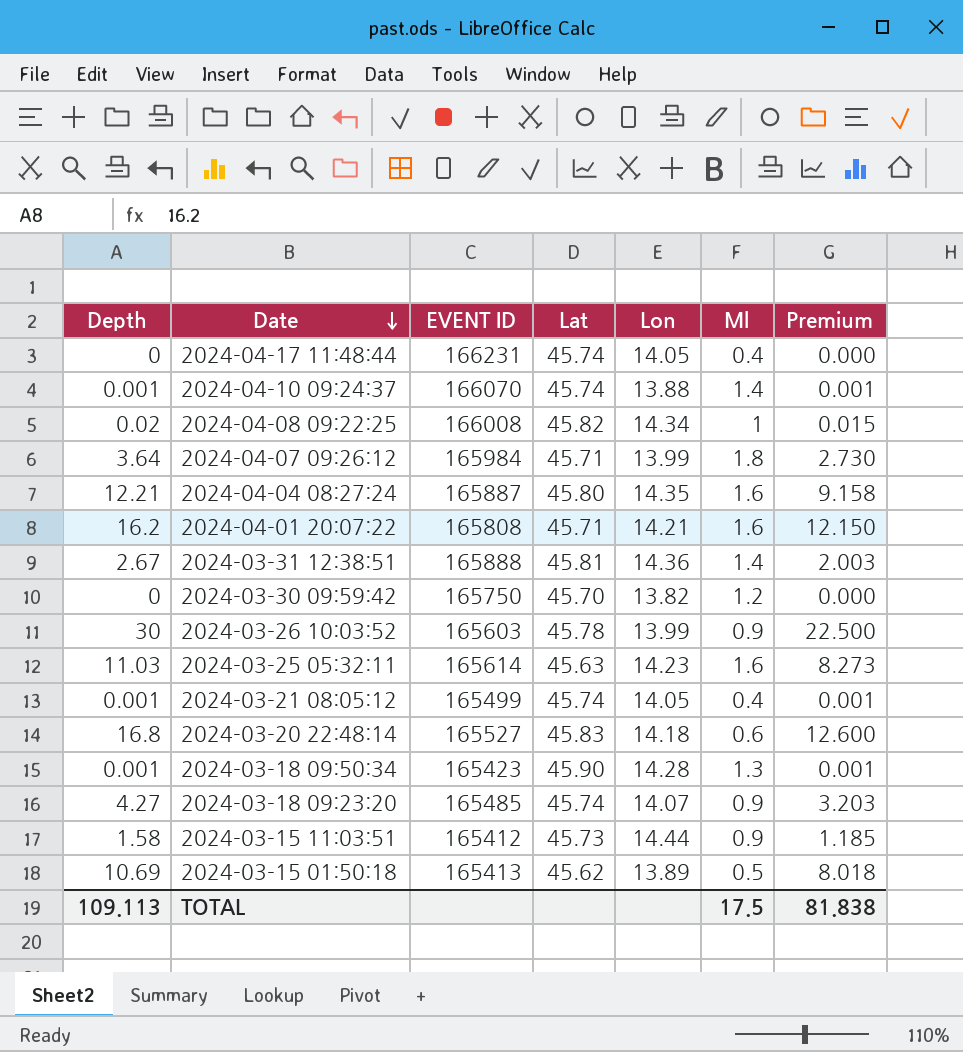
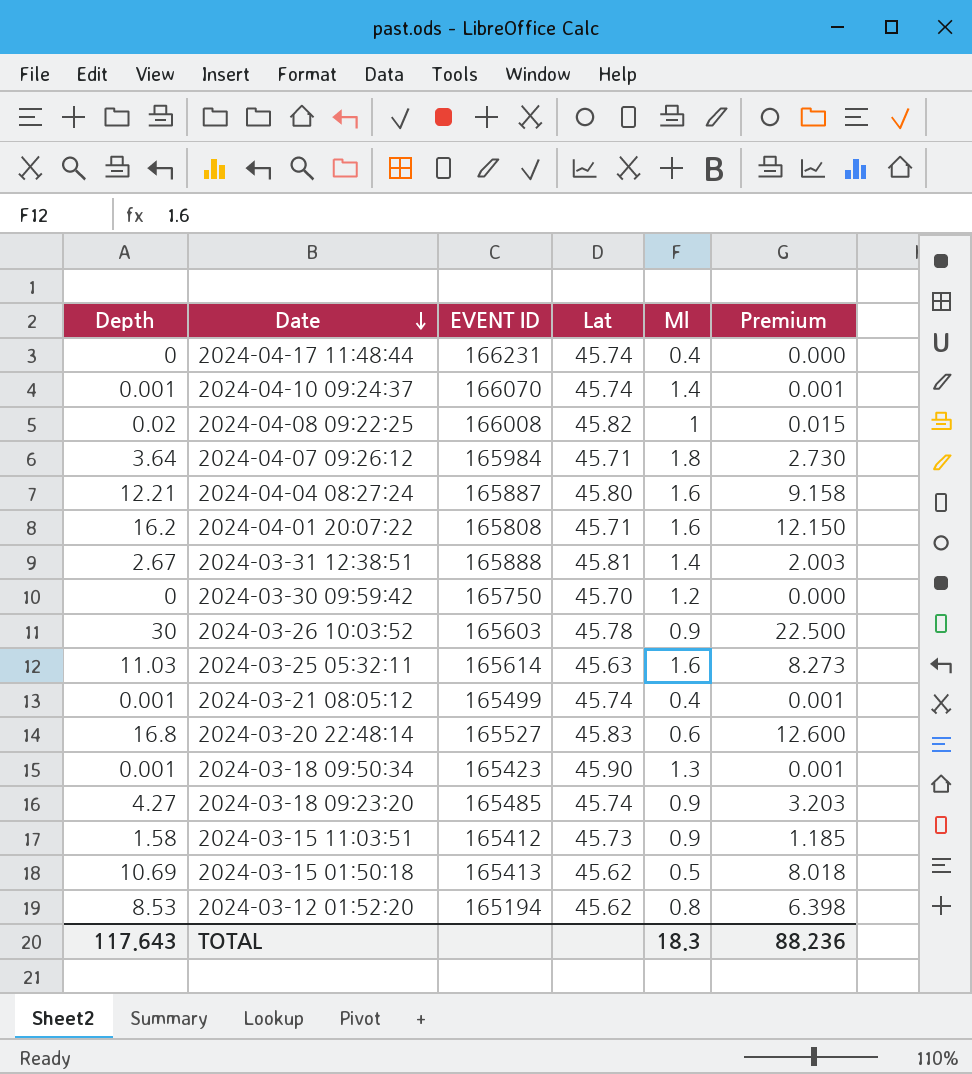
column Lon | position: 5 -> none
row 2024-03-12 01:52:20: none -> 8.53 | 165194 | 45.62 | 0.8 | 6.398
TOTAL | Depth: 109.113 -> 117.643
TOTAL | Ml: 17.5 -> 18.3
TOTAL | Premium: 81.838 -> 88.236

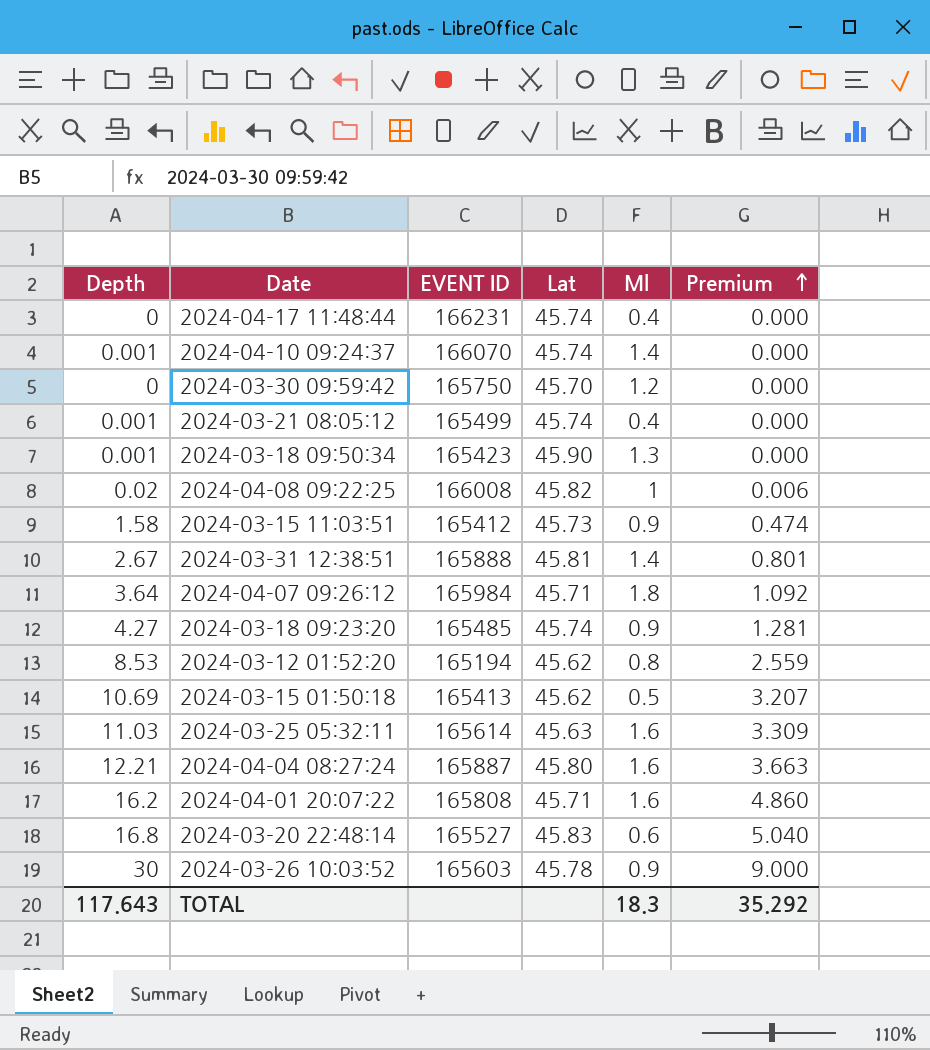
row order: Date descending -> Premium ascending
column Premium | formula: [Depth] * 0.75 -> [Depth] * 0.3
TOTAL | Premium: 88.236 -> 35.292

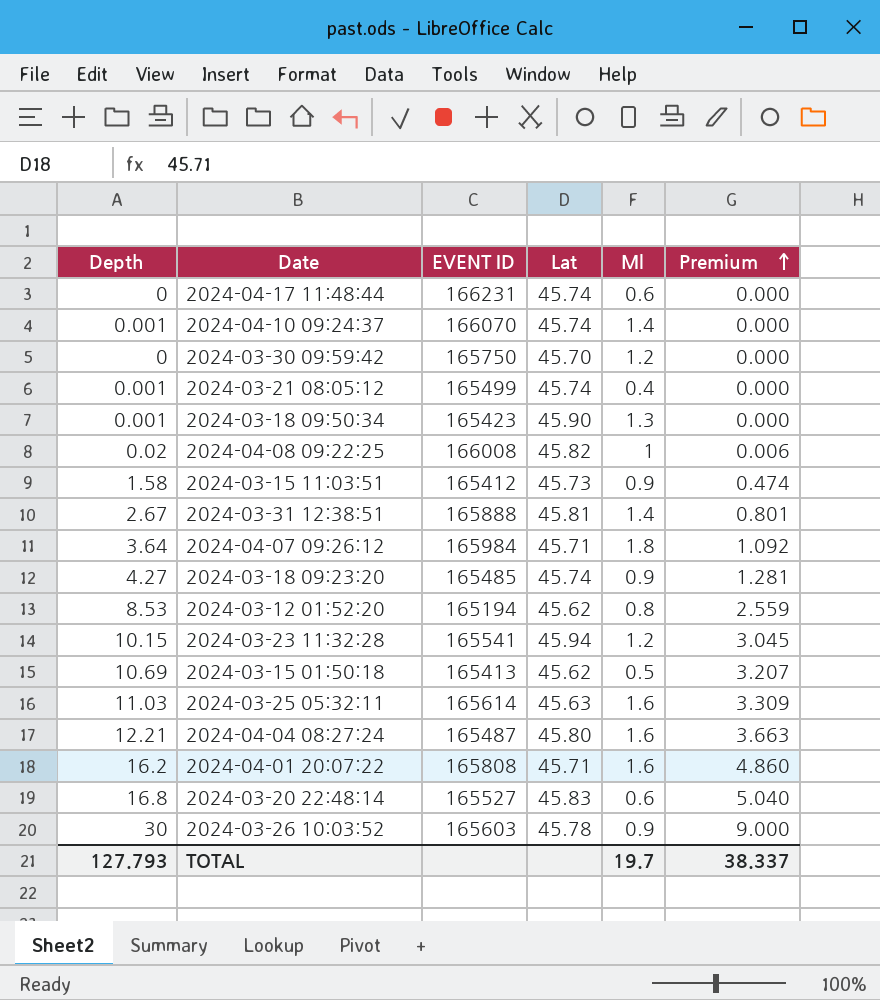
2024-04-17 11:48:44 | Ml: 0.4 -> 0.6
row 2024-03-23 11:32:28: none -> 10.15 | 165541 | 45.94 | 1.2 | 3.045
2024-04-04 08:27:24 | EVENT ID: 165887 -> 165487
TOTAL | Depth: 117.643 -> 127.793
TOTAL | Ml: 18.3 -> 19.7
TOTAL | Premium: 35.292 -> 38.337

